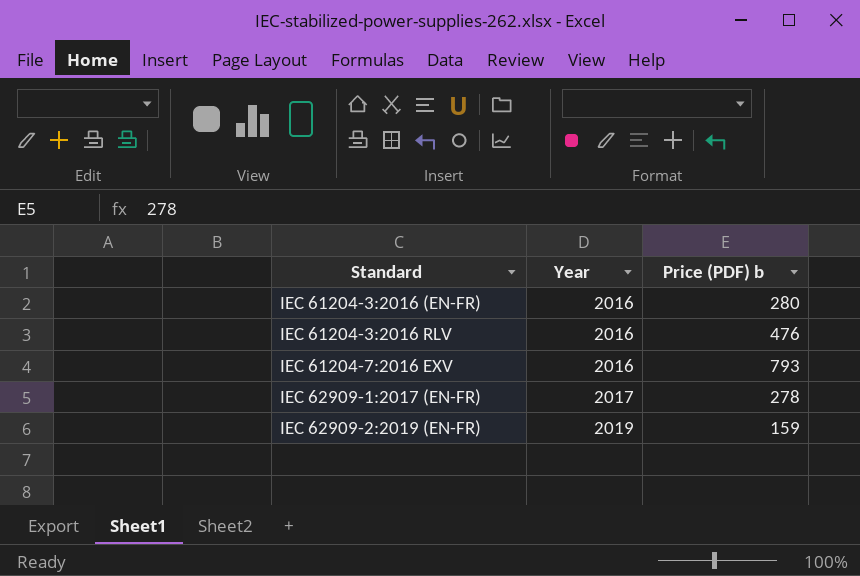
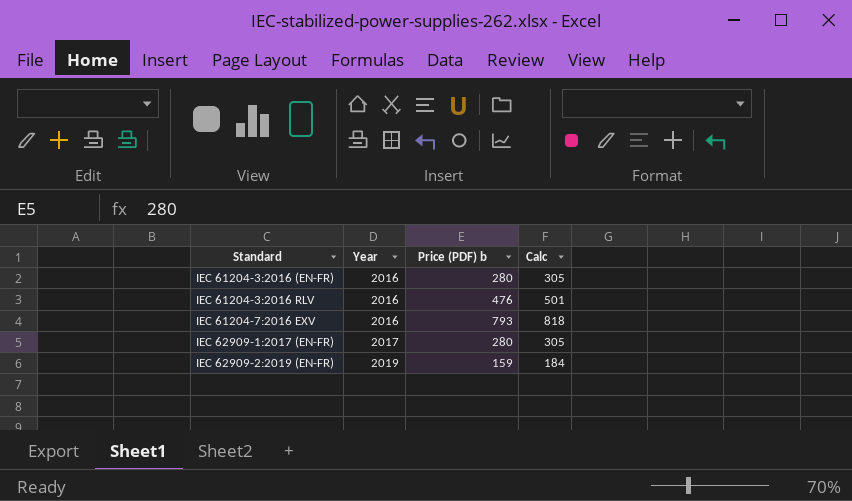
column Calc | formula: none -> [Price (PDF) b] + 25
IEC 62909-1:2017 (EN-FR) | Price (PDF) b: 278 -> 280

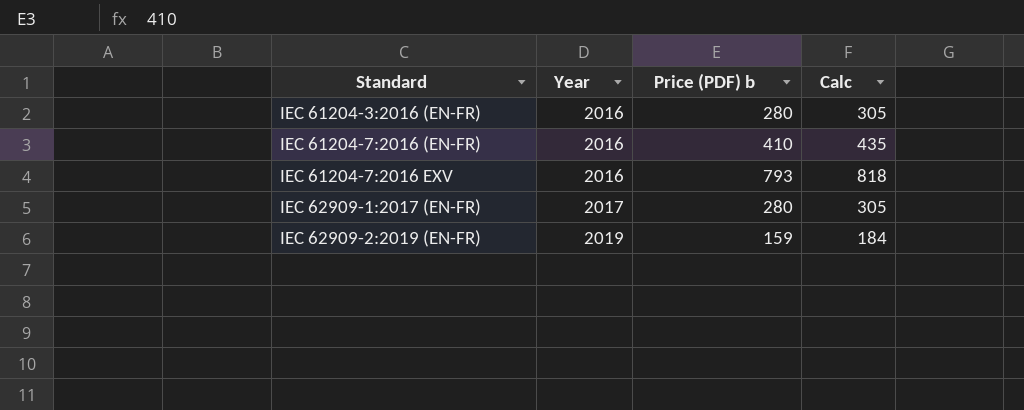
row IEC 61204-3:2016 RLV: 2016 | 476 | 501 -> none
row IEC 61204-7:2016 (EN-FR): none -> 2016 | 410 | 435

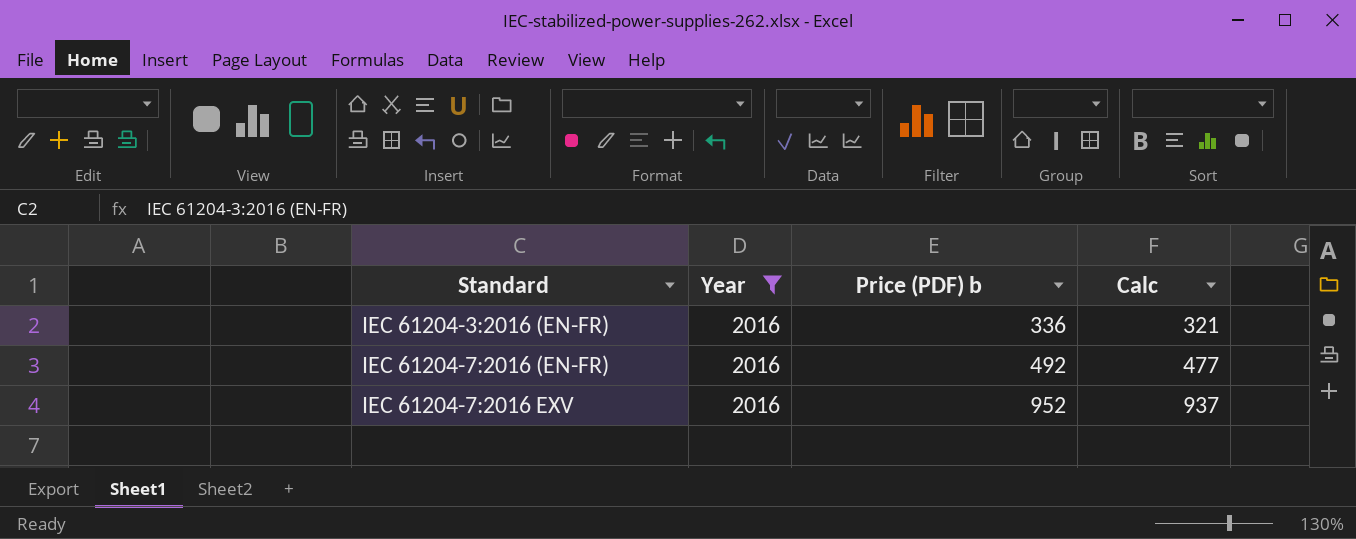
filter: none -> Year = 2016
column Calc | formula: [Price (PDF) b] + 25 -> [Price (PDF) b] - 15
IEC 61204-3:2016 (EN-FR) | Price (PDF) b: 280 -> 336
IEC 61204-7:2016 (EN-FR) | Price (PDF) b: 410 -> 492
IEC 61204-7:2016 EXV | Price (PDF) b: 793 -> 952

